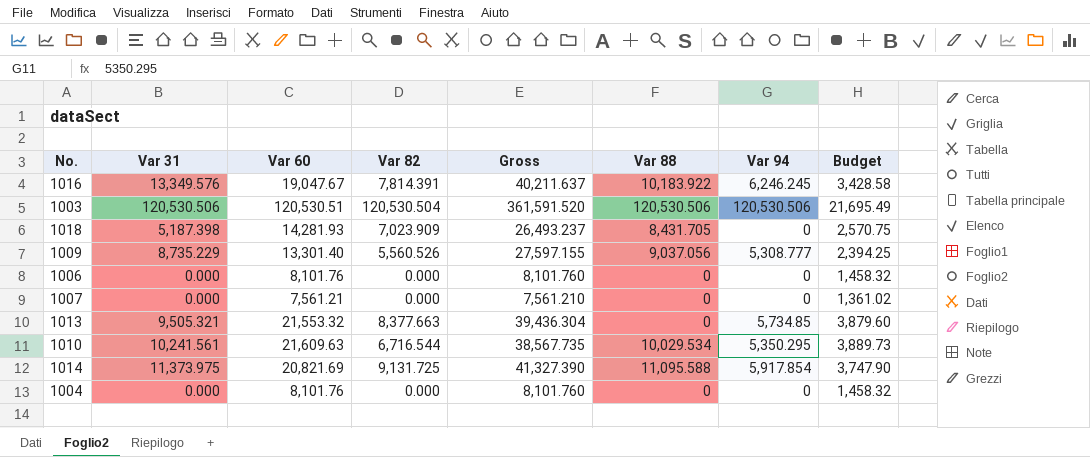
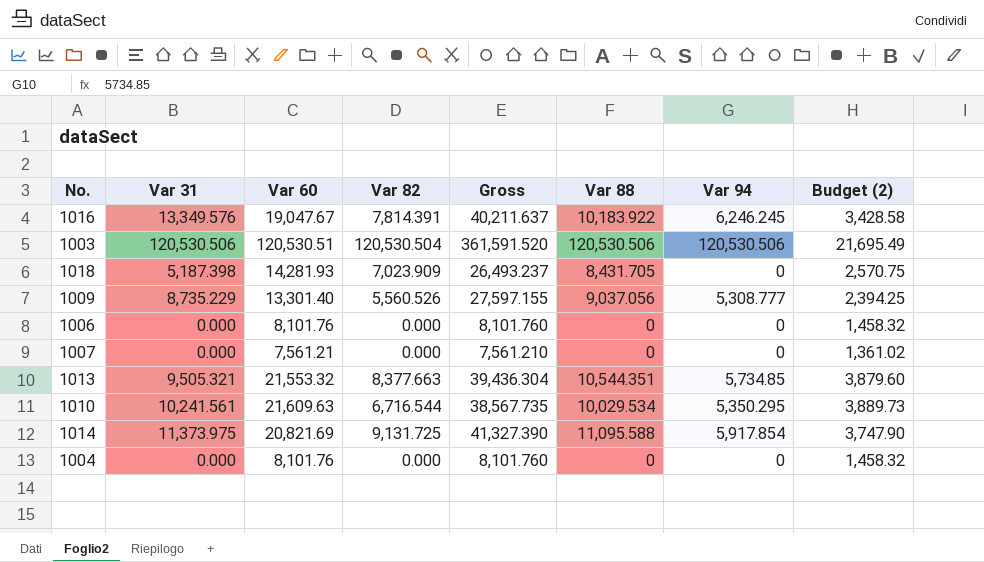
column name: Budget -> Budget (2)
1013 | Var 88: 0 -> 10,544.351

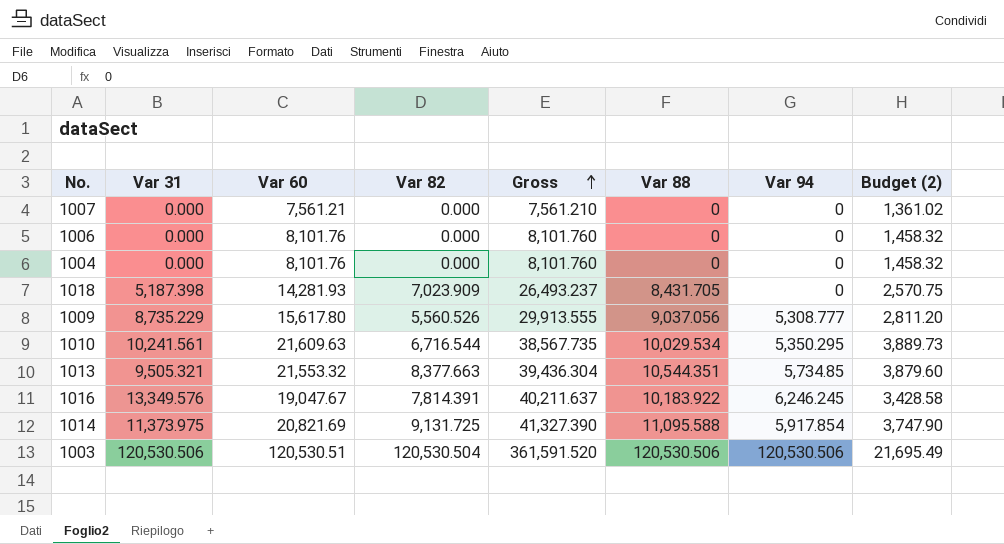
row order: none -> Gross ascending
1009 | Var 60: 13,301.40 -> 15,617.80
1009 | Gross: 27,597.155 -> 29,913.555
1009 | Budget (2): 2,394.25 -> 2,811.20

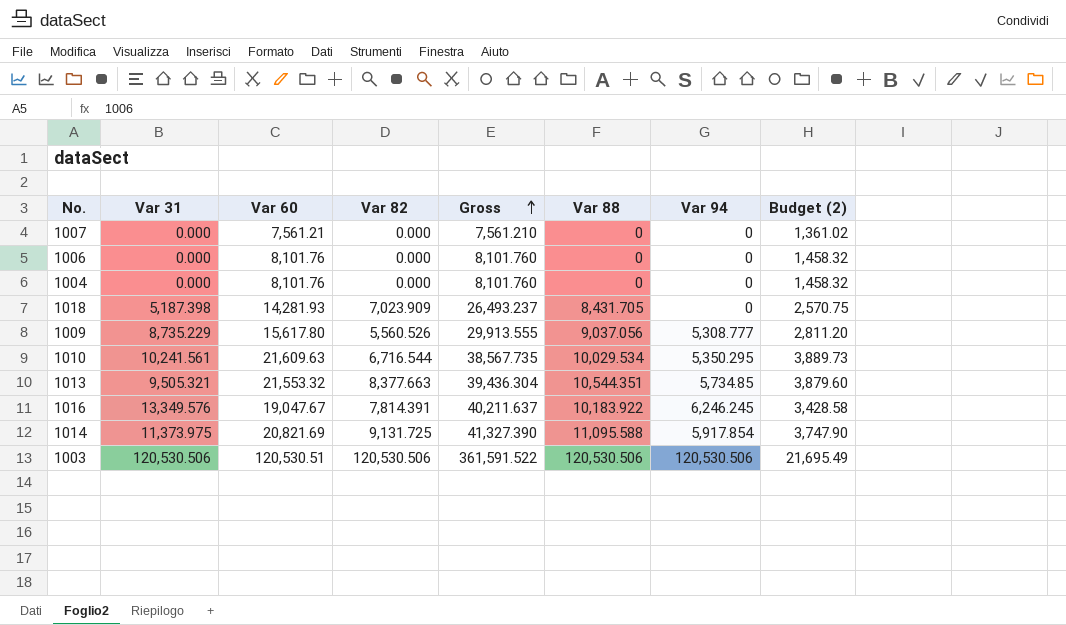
1003 | Var 82: 120,530.504 -> 120,530.506
1003 | Gross: 361,591.520 -> 361,591.522

